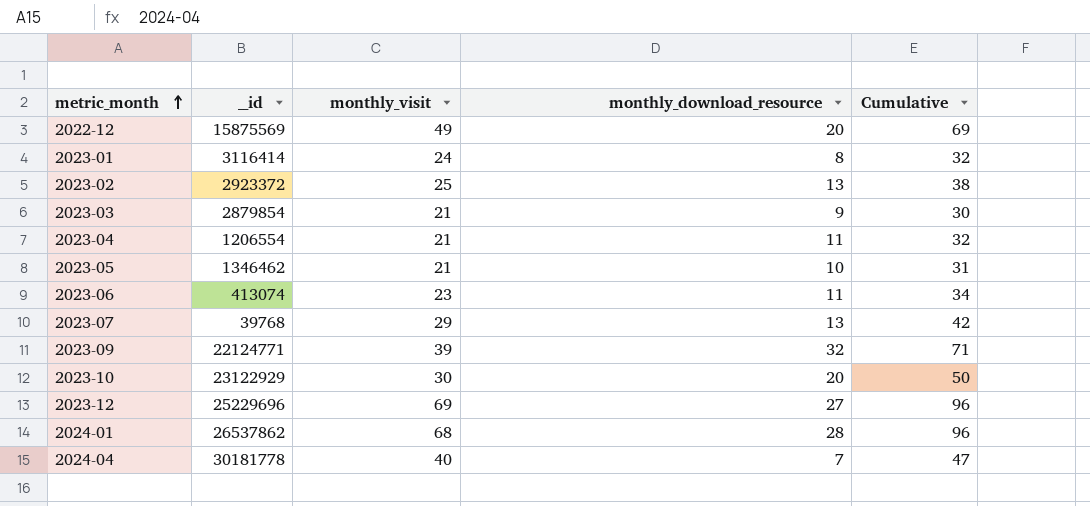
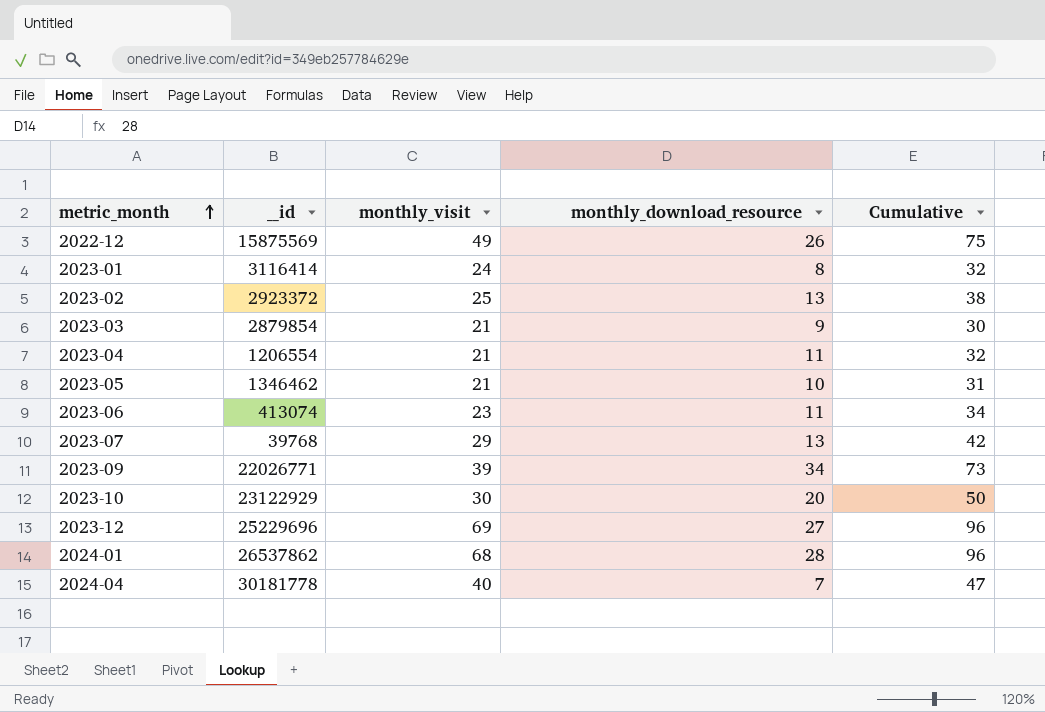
2022-12 | monthly_download_resource: 20 -> 26
2022-12 | Cumulative: 69 -> 75
2023-09 | __id: 22124771 -> 22026771
2023-09 | monthly_download_resource: 32 -> 34
2023-09 | Cumulative: 71 -> 73

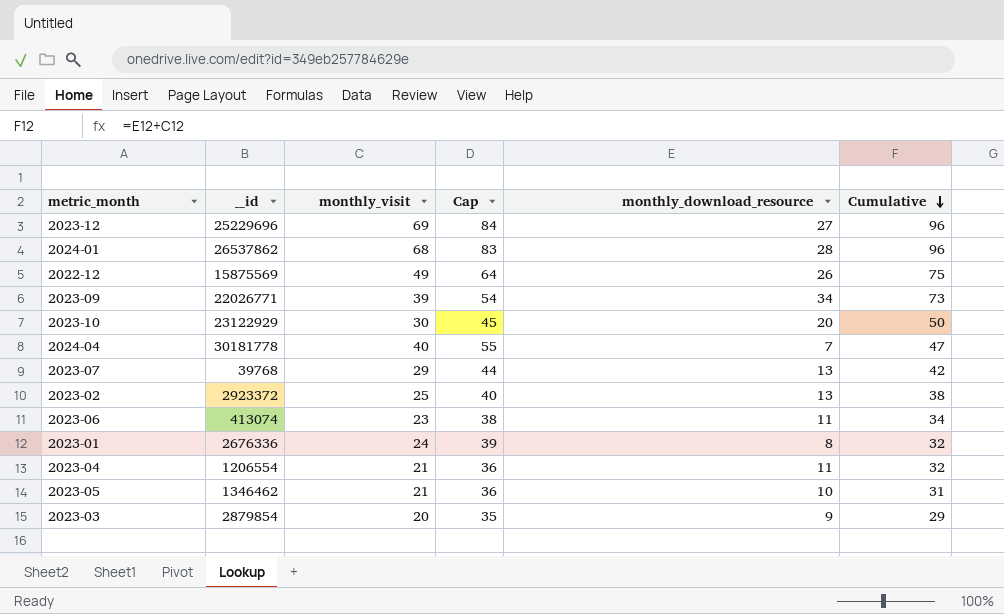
row order: metric_month ascending -> Cumulative descending
column Cap | formula: none -> [monthly_visit] + 15
2023-01 | __id: 3116414 -> 2676336
2023-03 | monthly_visit: 21 -> 20
2023-03 | Cumulative: 30 -> 29

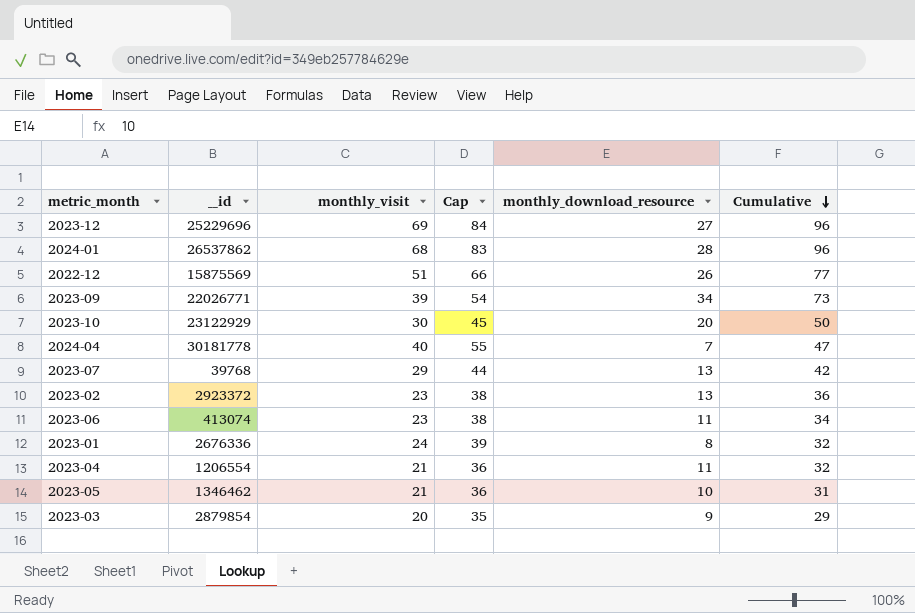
2022-12 | monthly_visit: 49 -> 51
2022-12 | Cap: 64 -> 66
2022-12 | Cumulative: 75 -> 77
2023-02 | monthly_visit: 25 -> 23
2023-02 | Cap: 40 -> 38
2023-02 | Cumulative: 38 -> 36

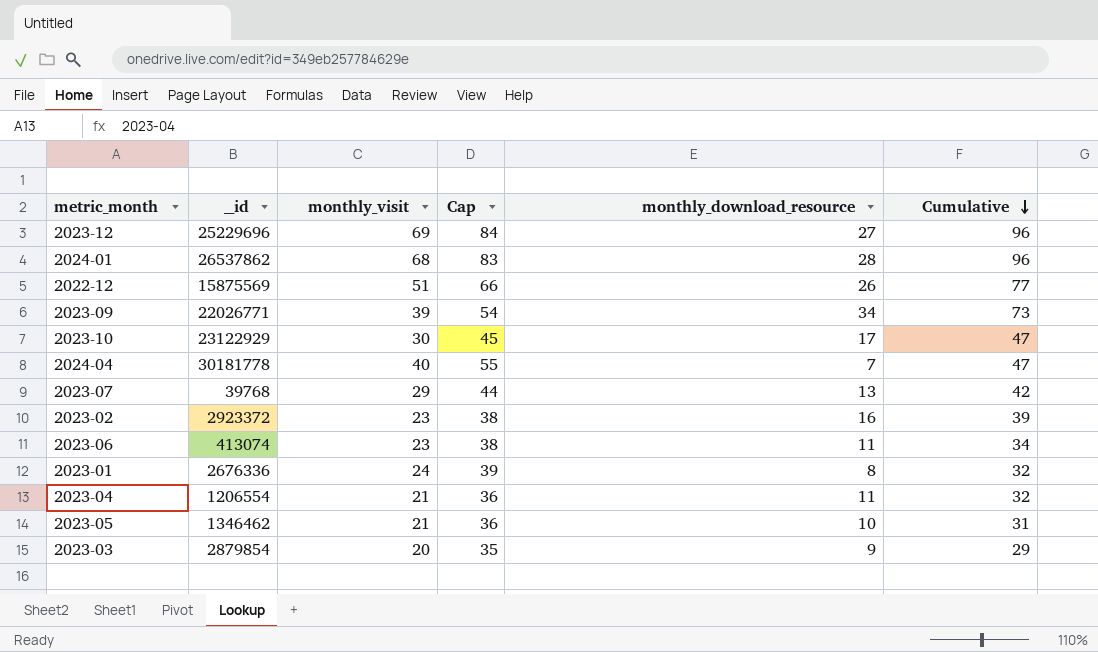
2023-10 | monthly_download_resource: 20 -> 17
2023-10 | Cumulative: 50 -> 47
2023-02 | monthly_download_resource: 13 -> 16
2023-02 | Cumulative: 36 -> 39

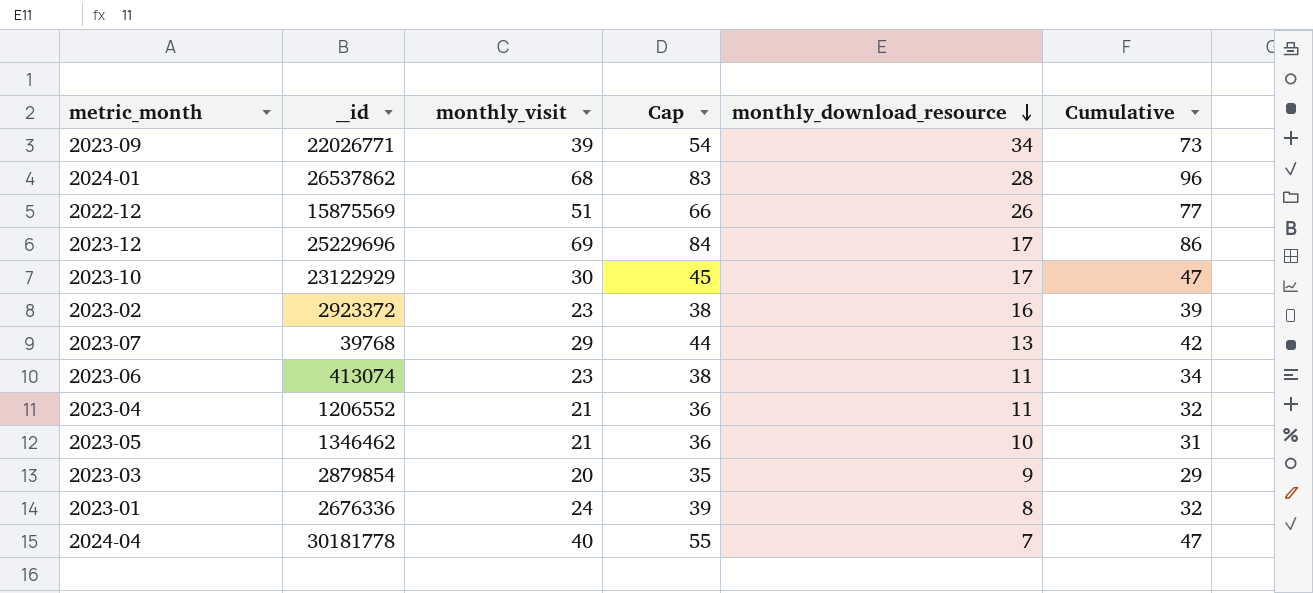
row order: Cumulative descending -> monthly_download_resource descending
2023-12 | monthly_download_resource: 27 -> 17
2023-12 | Cumulative: 96 -> 86
2023-04 | __id: 1206554 -> 1206552

